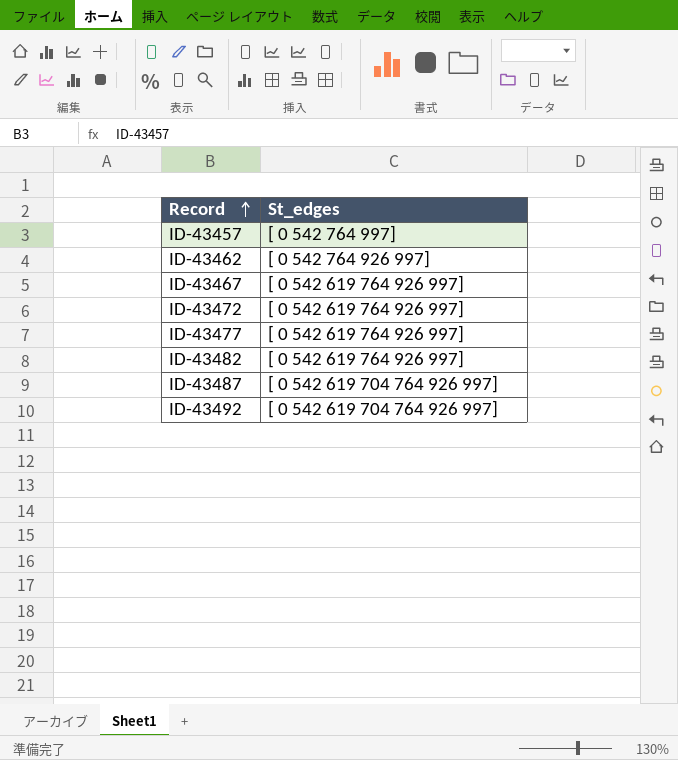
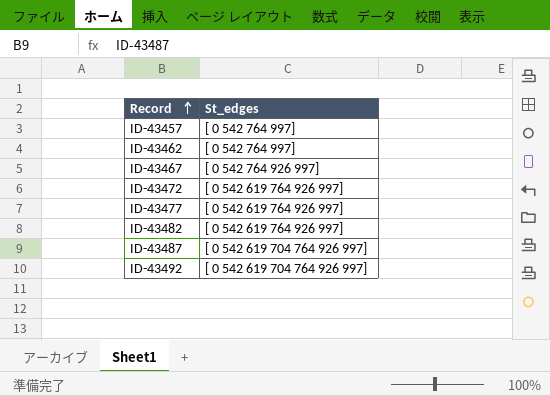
ID-43462 | St_edges: [ 0 542 764 926 997] -> [ 0 542 764 997]
ID-43467 | St_edges: [ 0 542 619 764 926 997] -> [ 0 542 764 926 997]

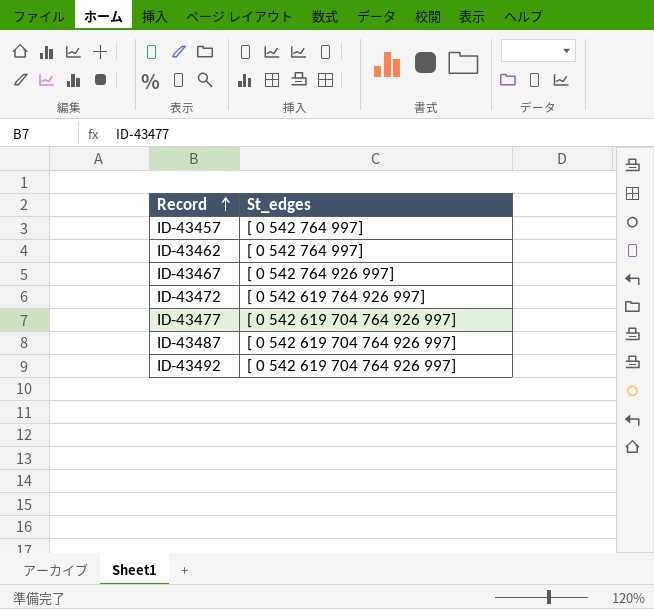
row ID-43482: [ 0 542 619 764 926 997] -> none
ID-43477 | St_edges: [ 0 542 619 764 926 997] -> [ 0 542 619 704 764 926 997]

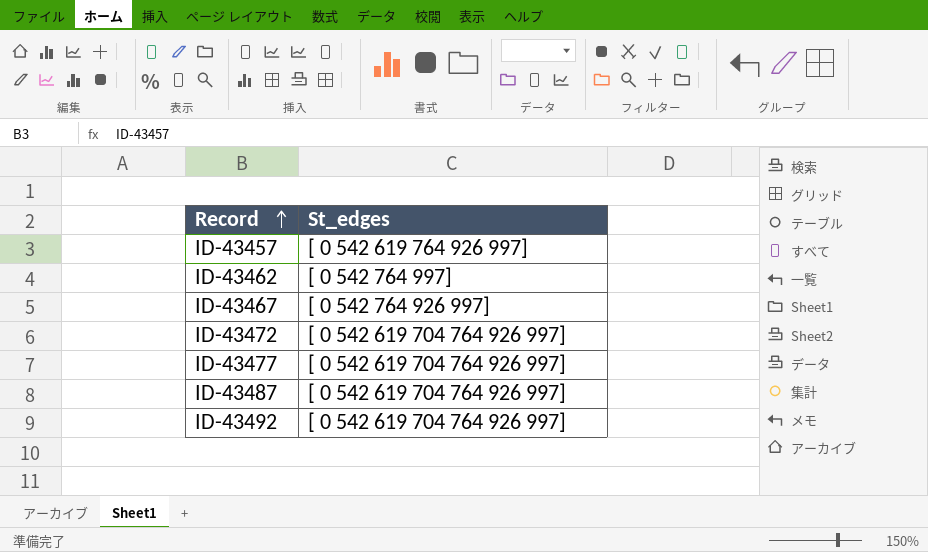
ID-43457 | St_edges: [ 0 542 764 997] -> [ 0 542 619 764 926 997]
ID-43472 | St_edges: [ 0 542 619 764 926 997] -> [ 0 542 619 704 764 926 997]

